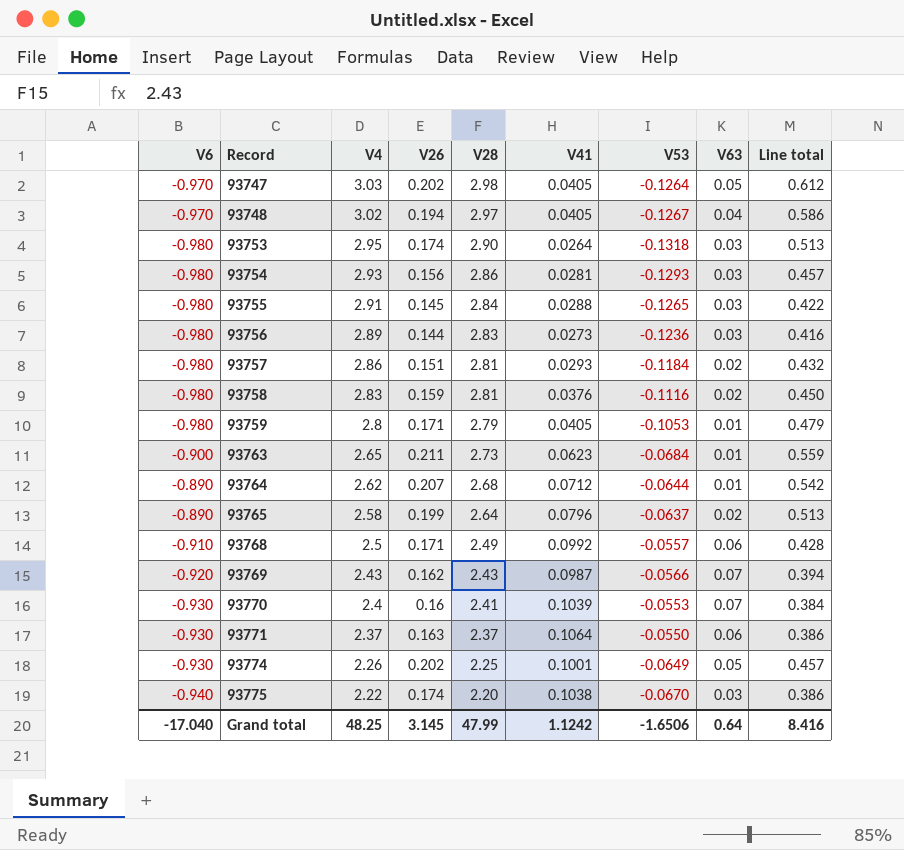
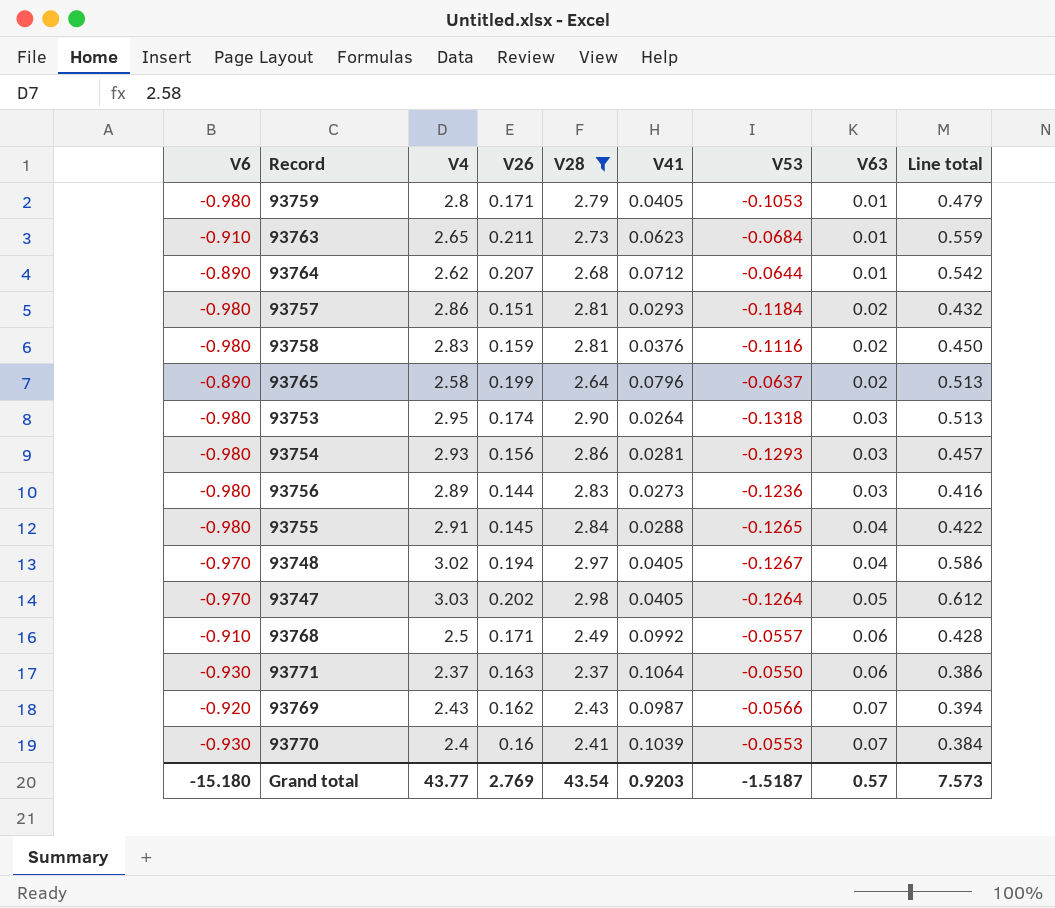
filter: none -> V28 >= 2.37
row order: Record ascending -> V63 ascending
93763 | V6: -0.900 -> -0.910
93755 | V63: 0.03 -> 0.04
Grand total | V6: -17.040 -> -15.180
Grand total | V4: 48.25 -> 43.77
Grand total | V26: 3.145 -> 2.769
Grand total | V28: 47.99 -> 43.54
Grand total | V41: 1.1242 -> 0.9203
Grand total | V53: -1.6506 -> -1.5187
Grand total | V63: 0.64 -> 0.57
Grand total | Line total: 8.416 -> 7.573

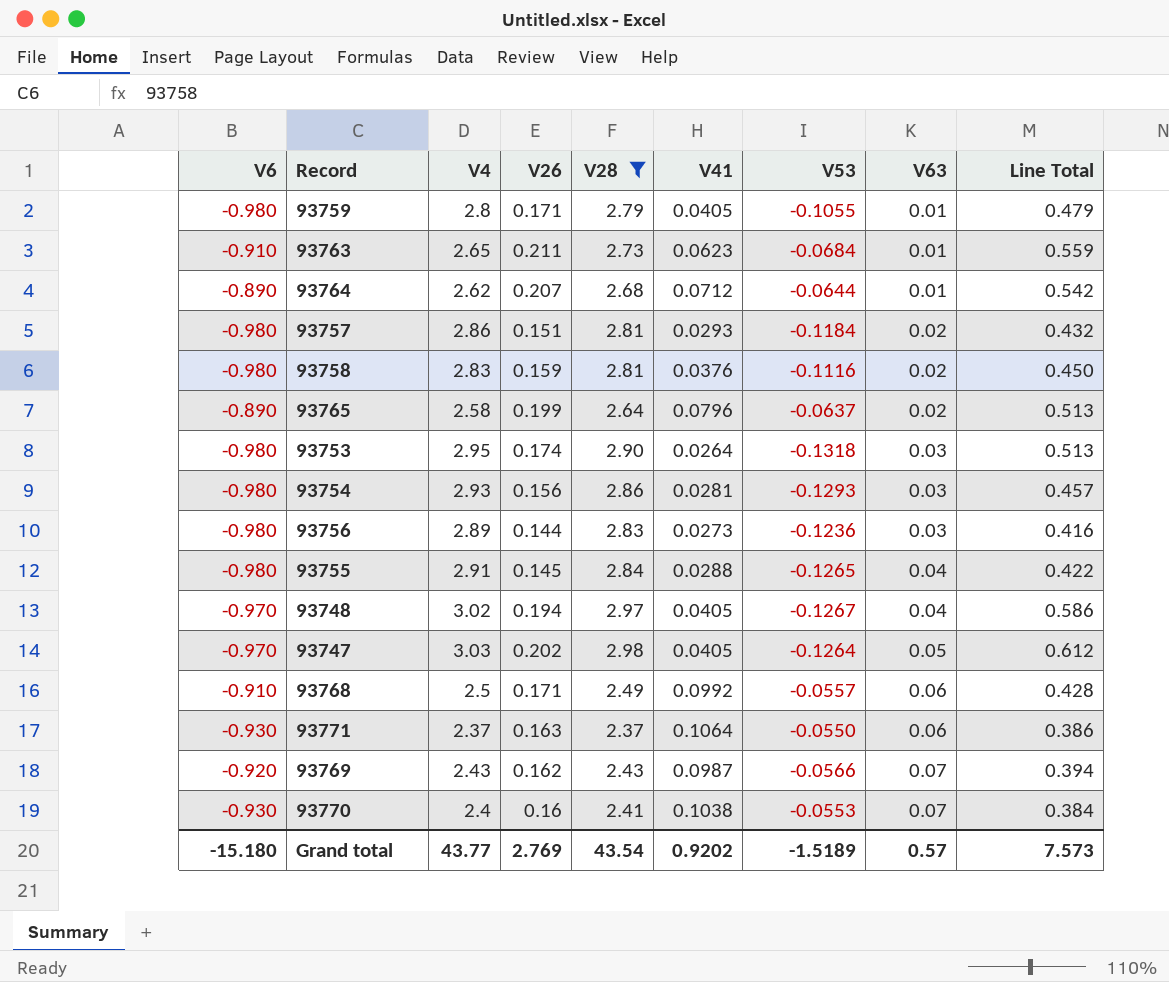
column name: Line total -> Line Total
93759 | V53: -0.1053 -> -0.1055
93770 | V41: 0.1039 -> 0.1038
Grand total | V41: 0.9203 -> 0.9202
Grand total | V53: -1.5187 -> -1.5189

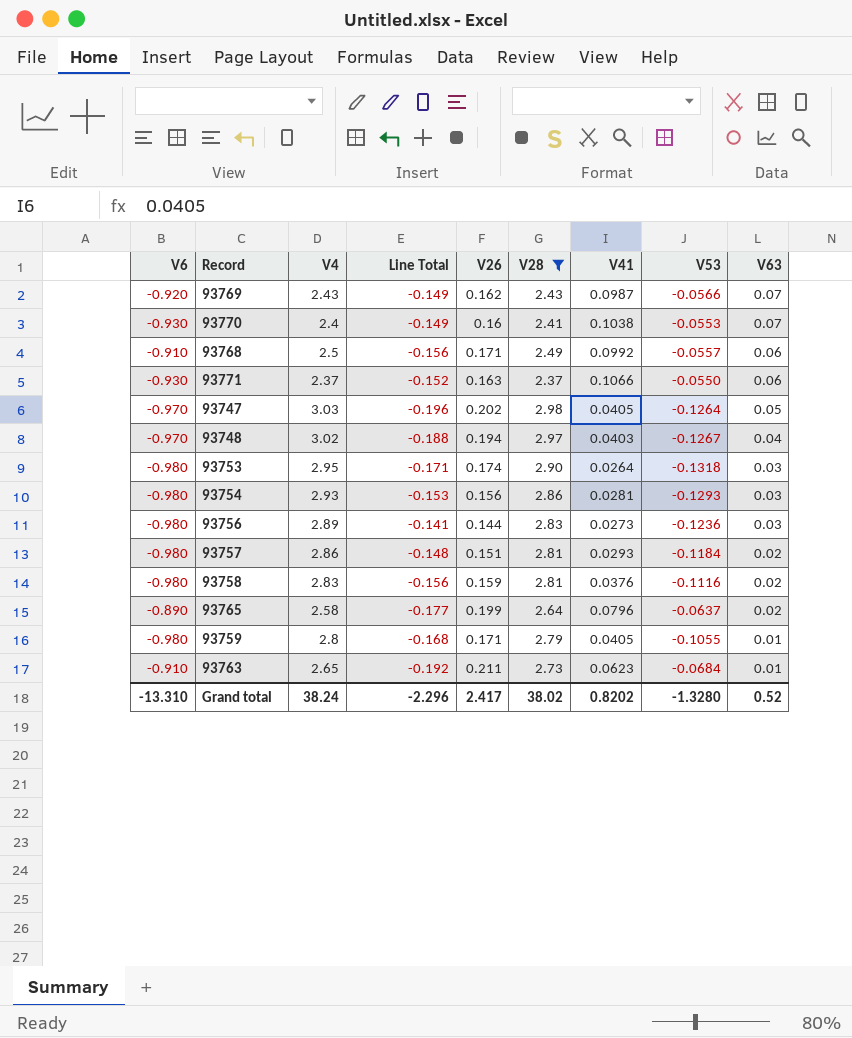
row order: V63 ascending -> V63 descending
column Line Total | formula: [V4] * [V26] -> [V6] * [V26]
column Line Total | position: 9 -> 4
row 93764: -0.890 | 2.62 | 0.207 | 2.68 | 0.0712 | -0.0644 | 0.01 | 0.542 -> none
row 93755: -0.980 | 2.91 | 0.145 | 2.84 | 0.0288 | -0.1265 | 0.04 | 0.422 -> none
93771 | V41: 0.1064 -> 0.1066
93748 | V41: 0.0405 -> 0.0403
Grand total | V6: -15.180 -> -13.310
Grand total | V4: 43.77 -> 38.24
Grand total | Line Total: 7.573 -> -2.296
Grand total | V26: 2.769 -> 2.417
Grand total | V28: 43.54 -> 38.02
Grand total | V41: 0.9202 -> 0.8202
Grand total | V53: -1.5189 -> -1.3280
Grand total | V63: 0.57 -> 0.52

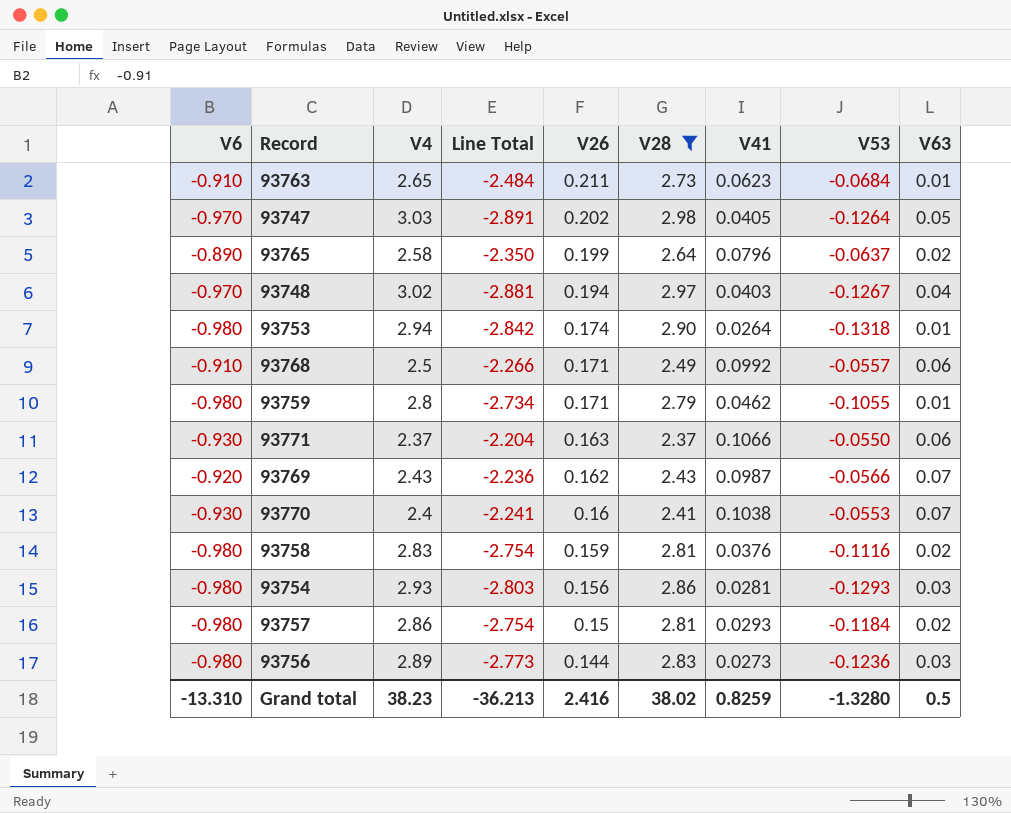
row order: V63 descending -> V26 descending
column Line Total | formula: [V6] * [V26] -> [V6] * [V28]
93753 | V4: 2.95 -> 2.94
93753 | V63: 0.03 -> 0.01
93759 | V41: 0.0405 -> 0.0462
93757 | V26: 0.151 -> 0.15
Grand total | V4: 38.24 -> 38.23
Grand total | Line Total: -2.296 -> -36.213
Grand total | V26: 2.417 -> 2.416
Grand total | V41: 0.8202 -> 0.8259
Grand total | V63: 0.52 -> 0.5

